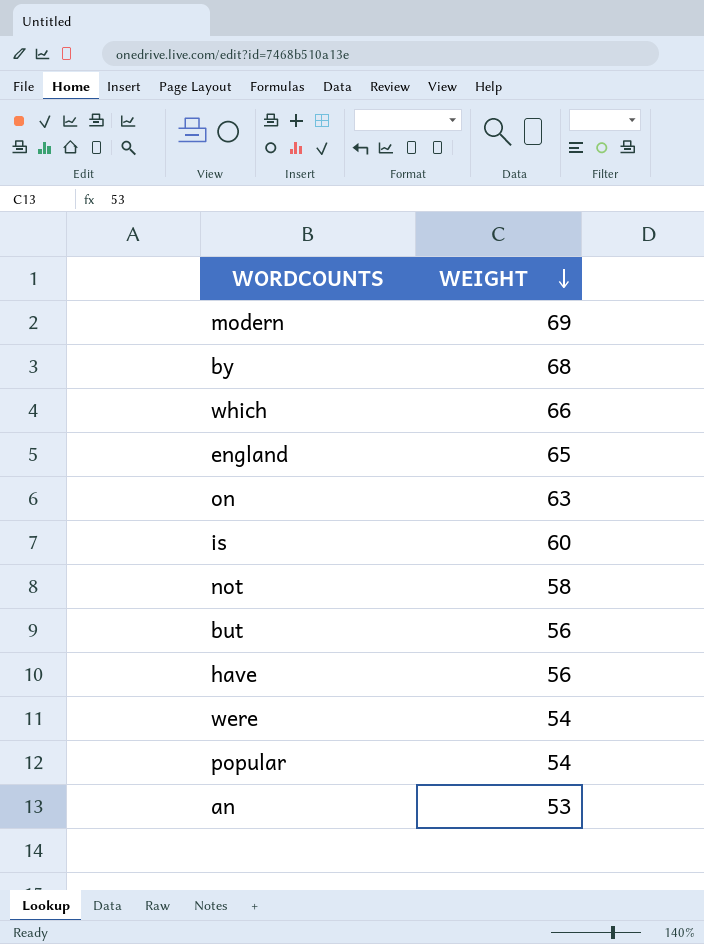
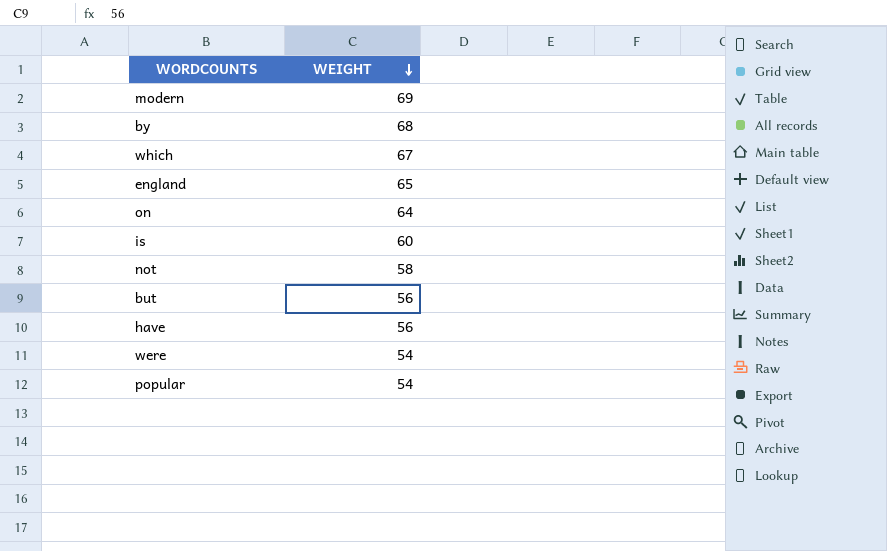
row an: 53 -> none
which | WEIGHT: 66 -> 67
on | WEIGHT: 63 -> 64

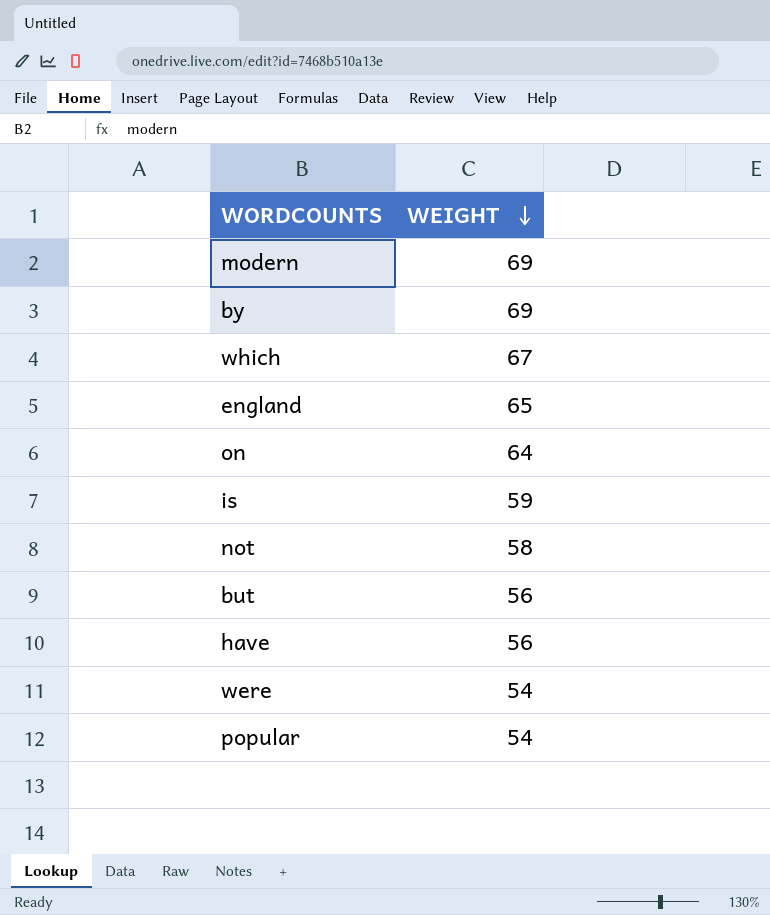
by | WEIGHT: 68 -> 69
is | WEIGHT: 60 -> 59

